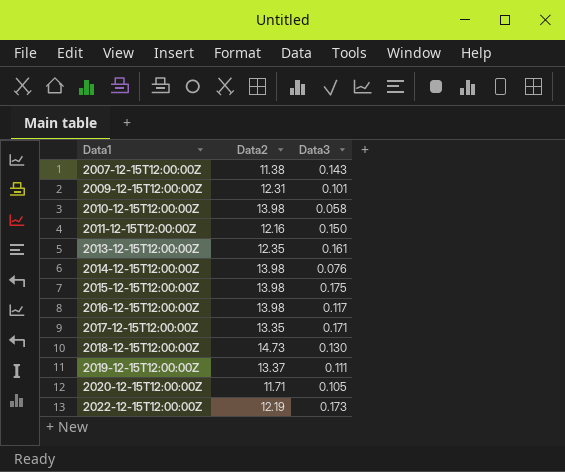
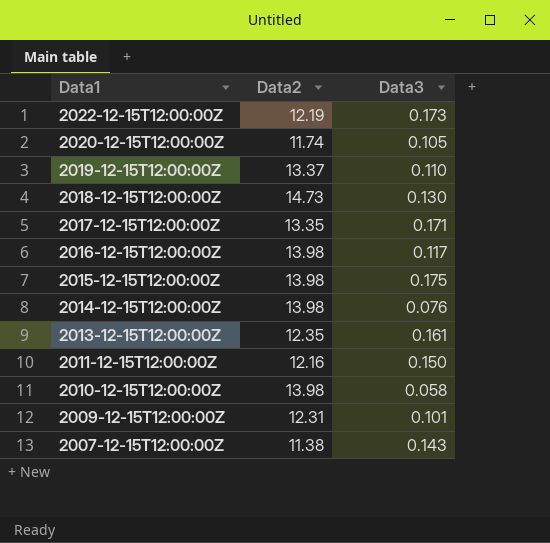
row order: Data1 ascending -> Data1 descending
2020-12-15T12:00:00Z | Data2: 11.71 -> 11.74
2019-12-15T12:00:00Z | Data3: 0.111 -> 0.110

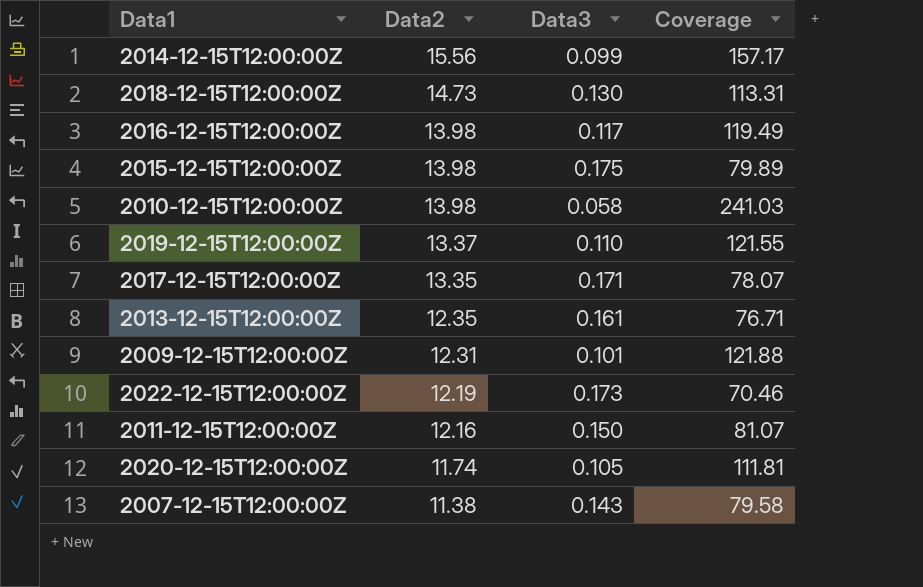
row order: Data1 descending -> Data2 descending
column Coverage | formula: none -> [Data2] / [Data3]
2014-12-15T12:00:00Z | Data2: 13.98 -> 15.56
2014-12-15T12:00:00Z | Data3: 0.076 -> 0.099

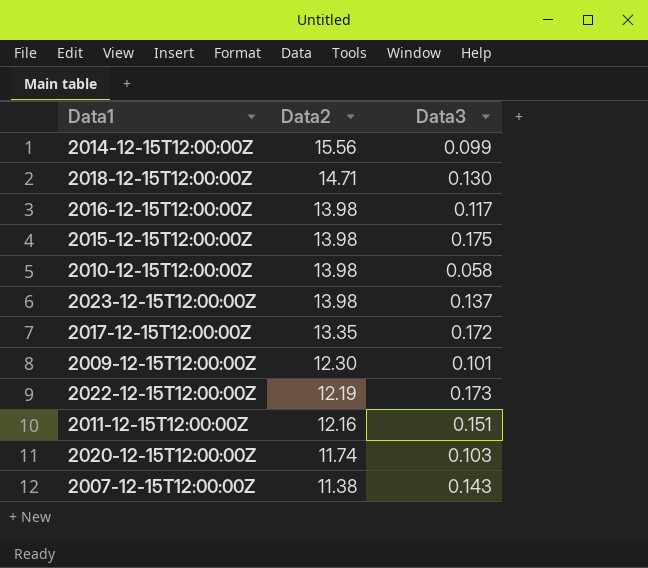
column Coverage | formula: [Data2] / [Data3] -> none
row 2019-12-15T12:00:00Z: 13.37 | 0.110 | 121.55 -> none
row 2013-12-15T12:00:00Z: 12.35 | 0.161 | 76.71 -> none
2018-12-15T12:00:00Z | Data2: 14.73 -> 14.71
row 2023-12-15T12:00:00Z: none -> 13.98 | 0.137
2017-12-15T12:00:00Z | Data3: 0.171 -> 0.172
2009-12-15T12:00:00Z | Data2: 12.31 -> 12.30
2011-12-15T12:00:00Z | Data3: 0.150 -> 0.151
2020-12-15T12:00:00Z | Data3: 0.105 -> 0.103

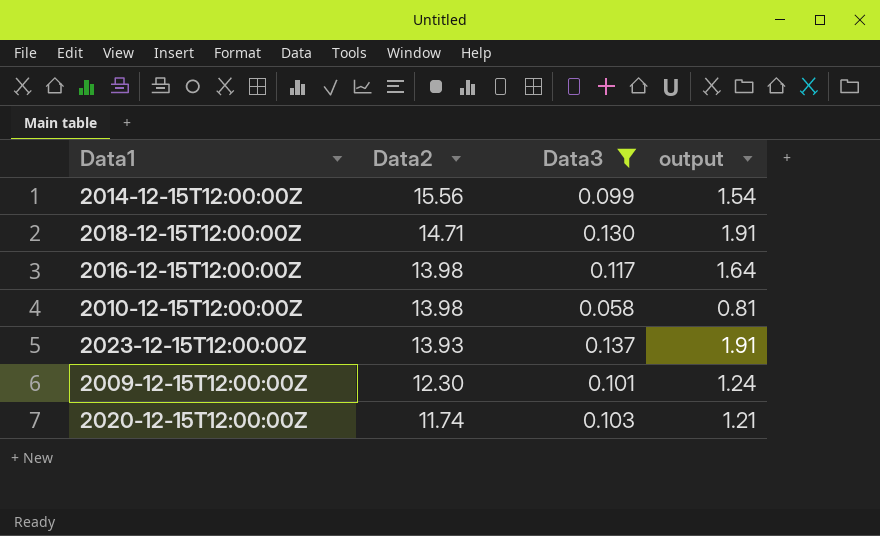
filter: none -> Data3 <= 0.137
column output | formula: none -> [Data2] * [Data3]
2023-12-15T12:00:00Z | Data2: 13.98 -> 13.93

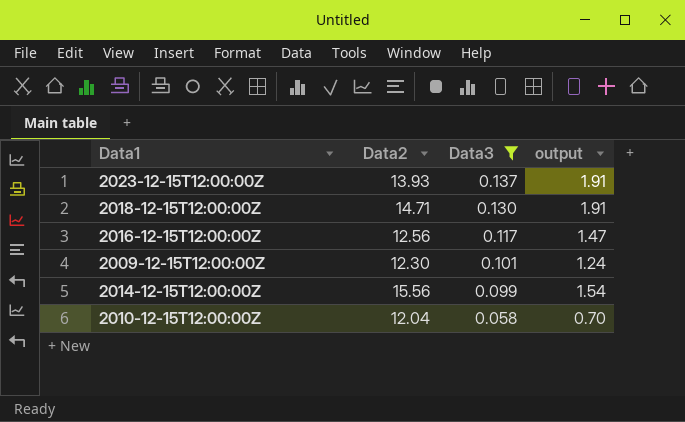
row order: Data2 descending -> Data3 descending
row 2020-12-15T12:00:00Z: 11.74 | 0.103 | 1.21 -> none
2016-12-15T12:00:00Z | Data2: 13.98 -> 12.56
2016-12-15T12:00:00Z | output: 1.64 -> 1.47
2010-12-15T12:00:00Z | Data2: 13.98 -> 12.04
2010-12-15T12:00:00Z | output: 0.81 -> 0.70

